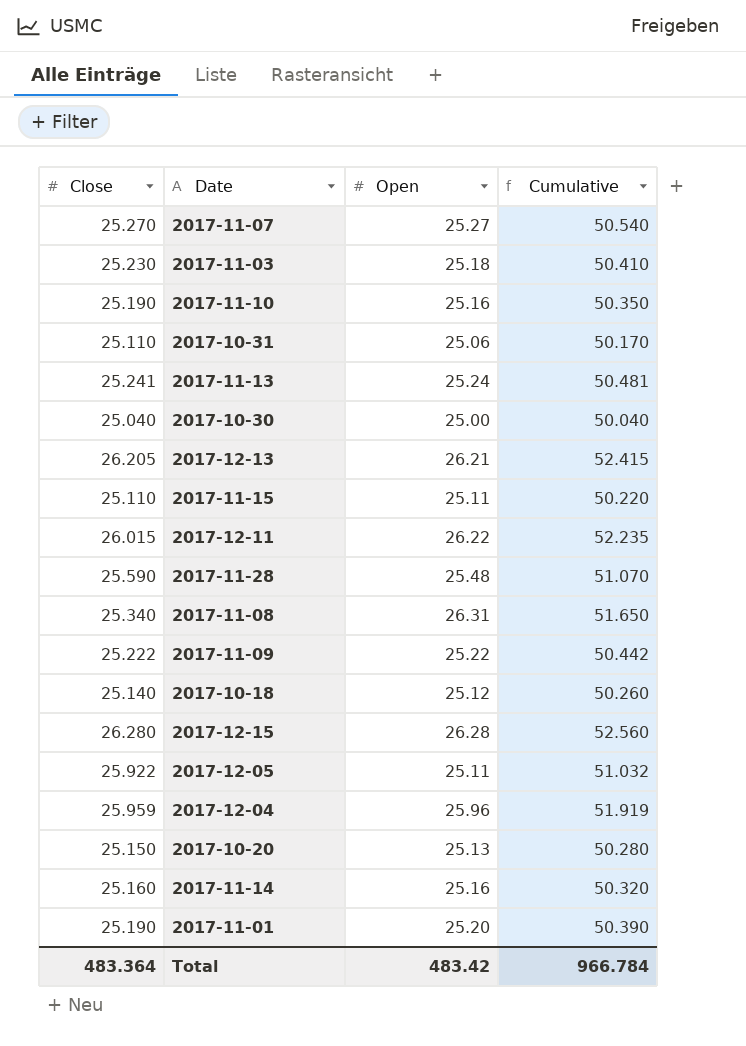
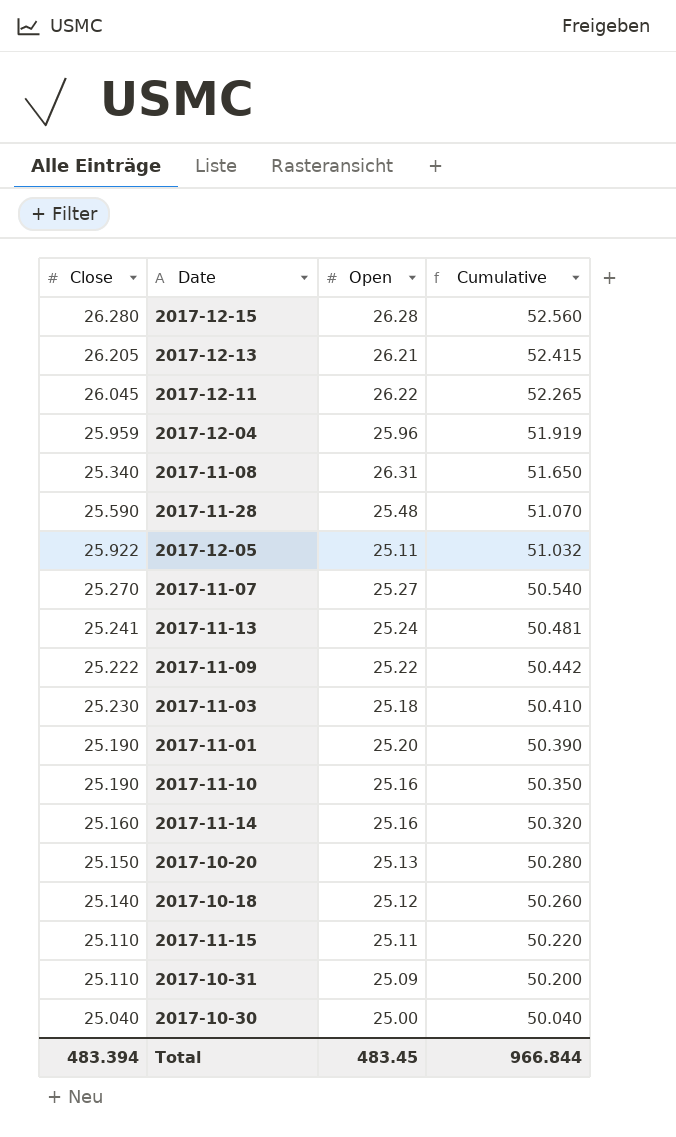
row order: none -> Cumulative descending
2017-12-11 | Close: 26.015 -> 26.045
2017-12-11 | Cumulative: 52.235 -> 52.265
2017-10-31 | Open: 25.06 -> 25.09
2017-10-31 | Cumulative: 50.170 -> 50.200
Total | Close: 483.364 -> 483.394
Total | Open: 483.42 -> 483.45
Total | Cumulative: 966.784 -> 966.844

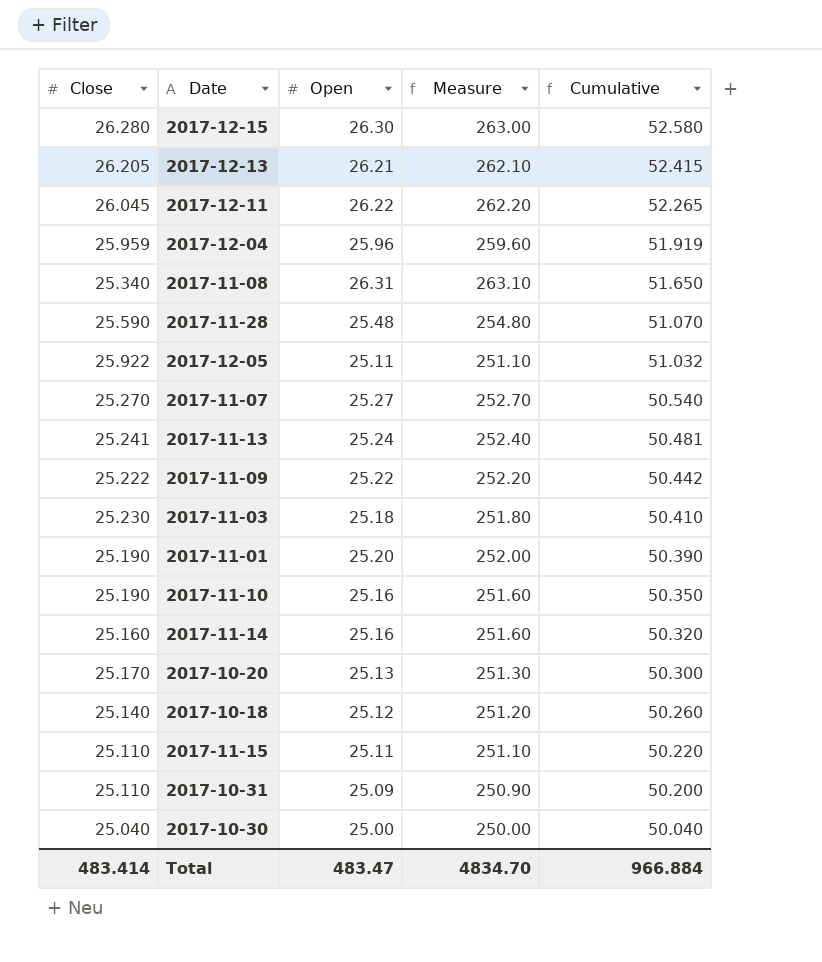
column Measure | formula: none -> [Open] * 10
2017-12-15 | Open: 26.28 -> 26.30
2017-12-15 | Cumulative: 52.560 -> 52.580
2017-10-20 | Close: 25.150 -> 25.170
2017-10-20 | Cumulative: 50.280 -> 50.300
Total | Close: 483.394 -> 483.414
Total | Open: 483.45 -> 483.47
Total | Cumulative: 966.844 -> 966.884

